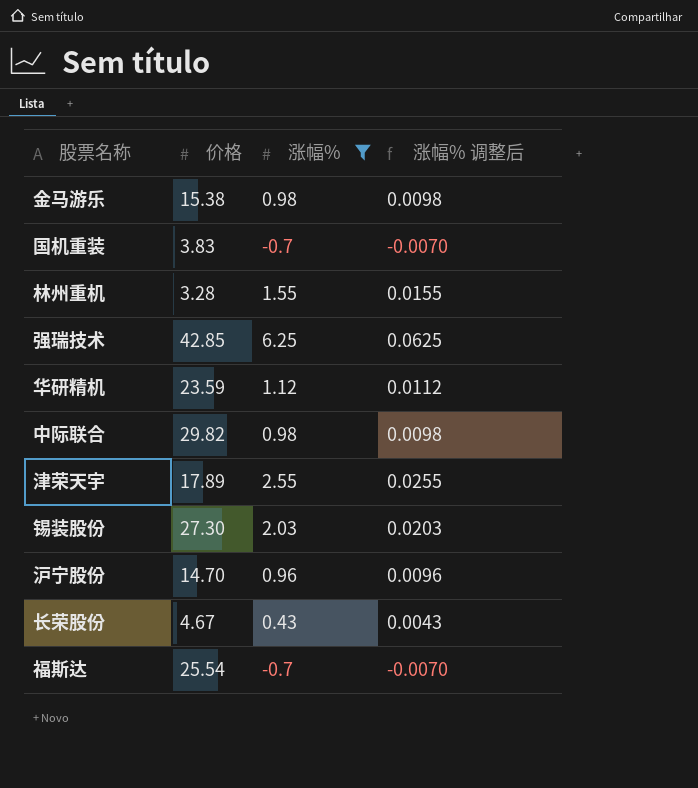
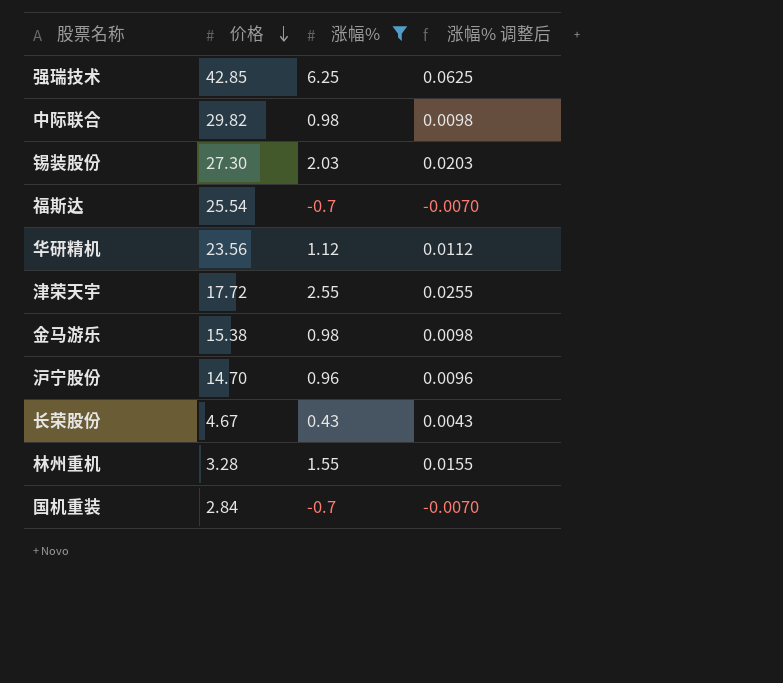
row order: none -> 价格 descending
华研精机 | 价格: 23.59 -> 23.56
津荣天宇 | 价格: 17.89 -> 17.72
国机重装 | 价格: 3.83 -> 2.84

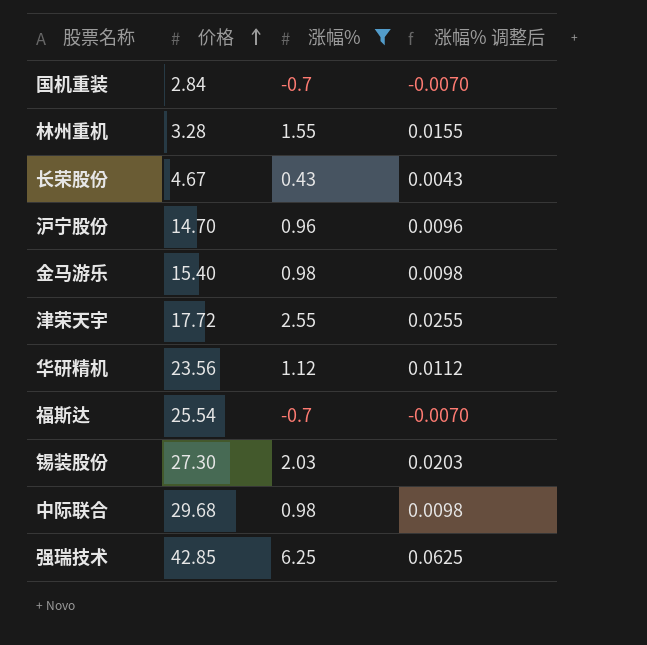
row order: 价格 descending -> 价格 ascending
金马游乐 | 价格: 15.38 -> 15.40
中际联合 | 价格: 29.82 -> 29.68

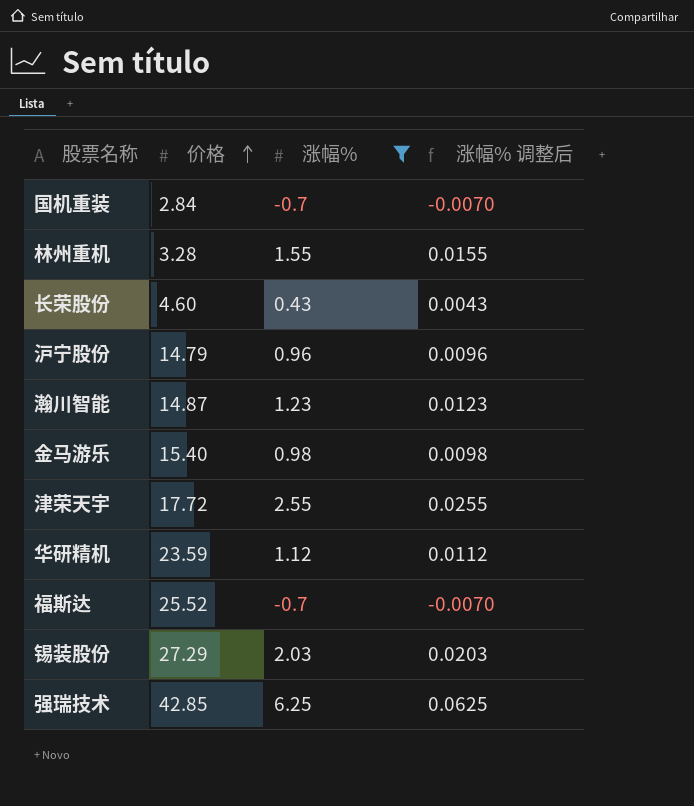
row 中际联合: 29.68 | 0.98 | 0.0098 -> none
长荣股份 | 价格: 4.67 -> 4.60
沪宁股份 | 价格: 14.70 -> 14.79
row 瀚川智能: none -> 14.87 | 1.23 | 0.0123
华研精机 | 价格: 23.56 -> 23.59
福斯达 | 价格: 25.54 -> 25.52
锡装股份 | 价格: 27.30 -> 27.29

